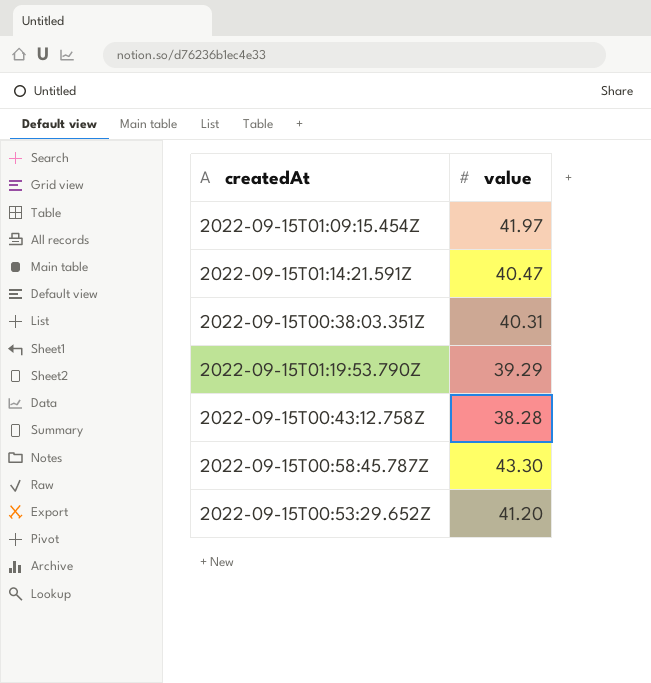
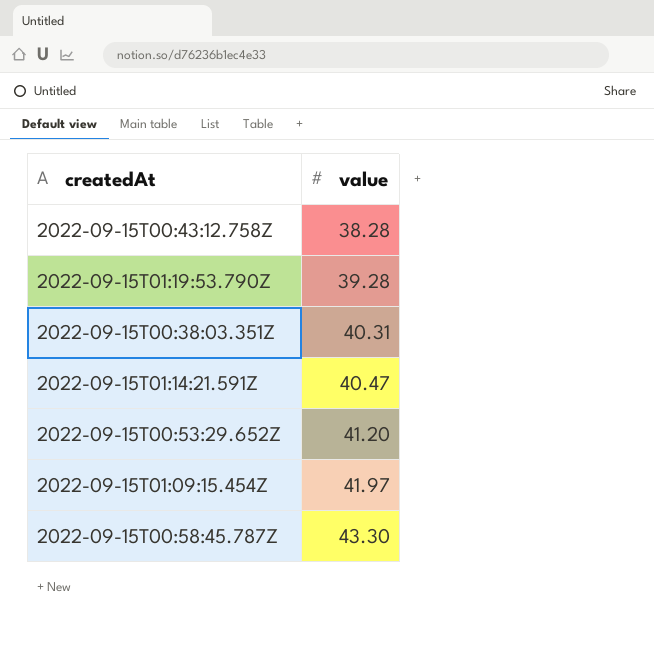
row order: none -> value ascending
2022-09-15T01:19:53.790Z | value: 39.29 -> 39.28

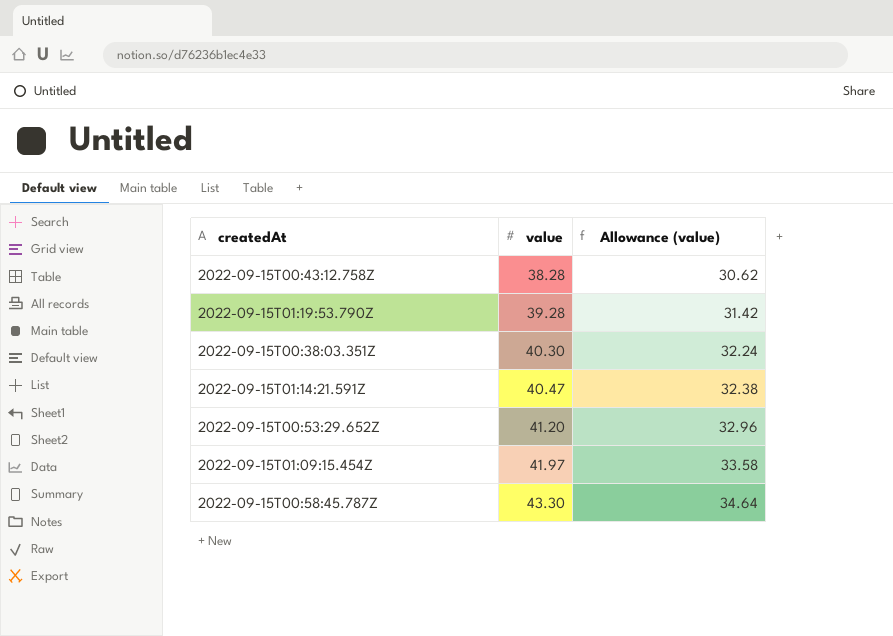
column Allowance (value) | formula: none -> [value] * 0.8
2022-09-15T00:38:03.351Z | value: 40.31 -> 40.30

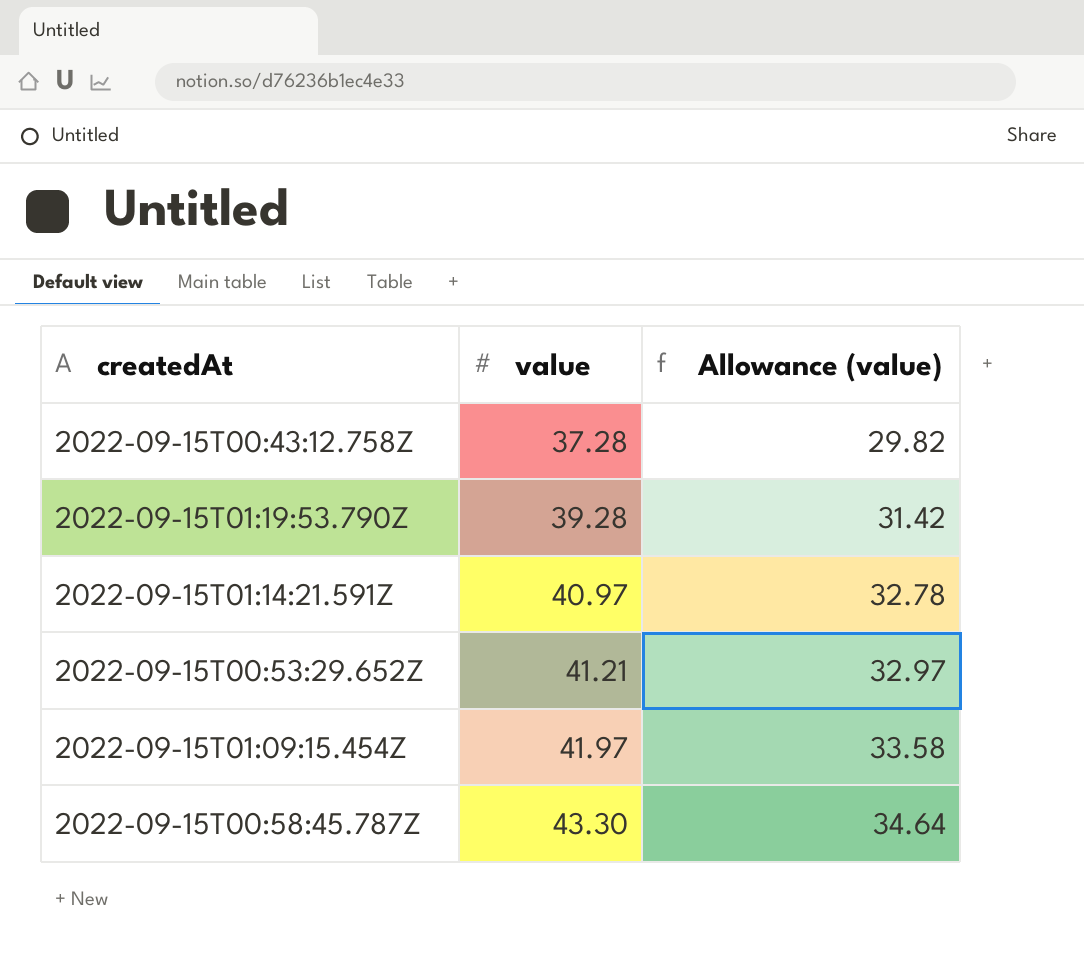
row 2022-09-15T00:38:03.351Z: 40.30 | 32.24 -> none
2022-09-15T00:43:12.758Z | value: 38.28 -> 37.28
2022-09-15T00:43:12.758Z | Allowance (value): 30.62 -> 29.82
2022-09-15T01:14:21.591Z | value: 40.47 -> 40.97
2022-09-15T01:14:21.591Z | Allowance (value): 32.38 -> 32.78
2022-09-15T00:53:29.652Z | value: 41.20 -> 41.21
2022-09-15T00:53:29.652Z | Allowance (value): 32.96 -> 32.97

